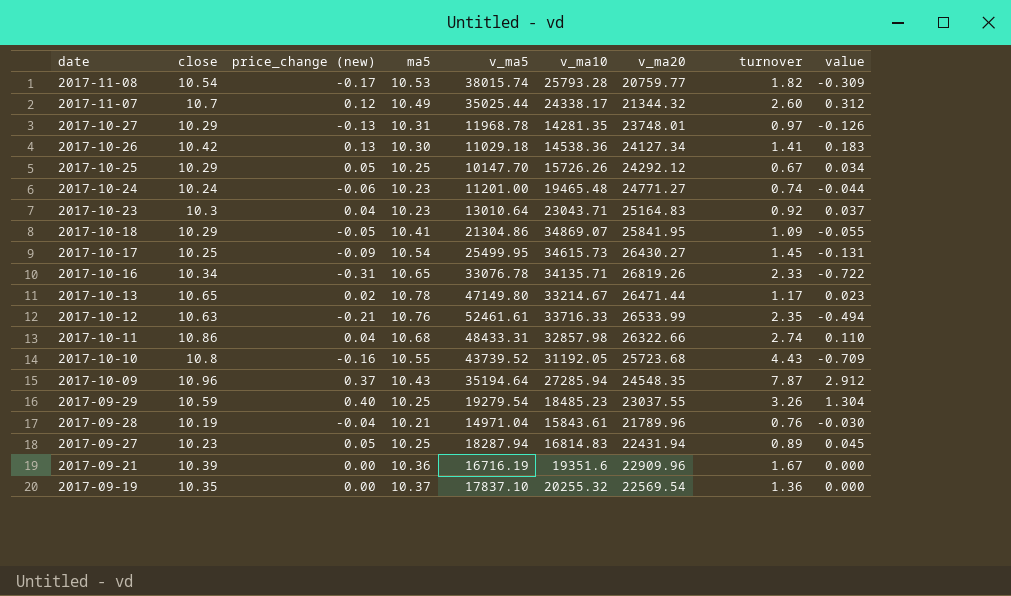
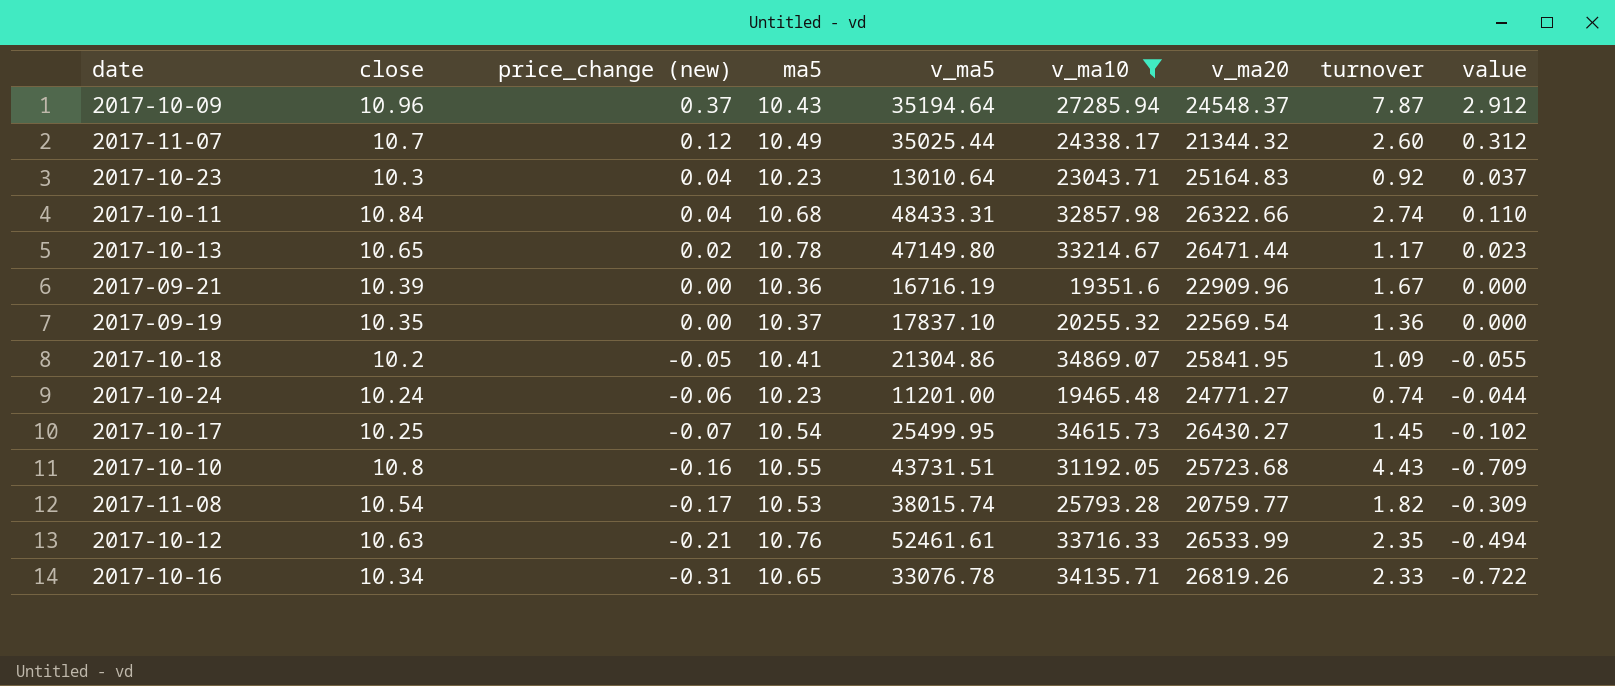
filter: none -> v_ma10 >= 19351.6
row order: date descending -> price_change (new) descending
2017-10-09 | v_ma20: 24548.35 -> 24548.37
2017-10-11 | close: 10.86 -> 10.84
2017-10-18 | close: 10.29 -> 10.2
2017-10-17 | price_change (new): -0.09 -> -0.07
2017-10-17 | value: -0.131 -> -0.102
2017-10-10 | v_ma5: 43739.52 -> 43731.51

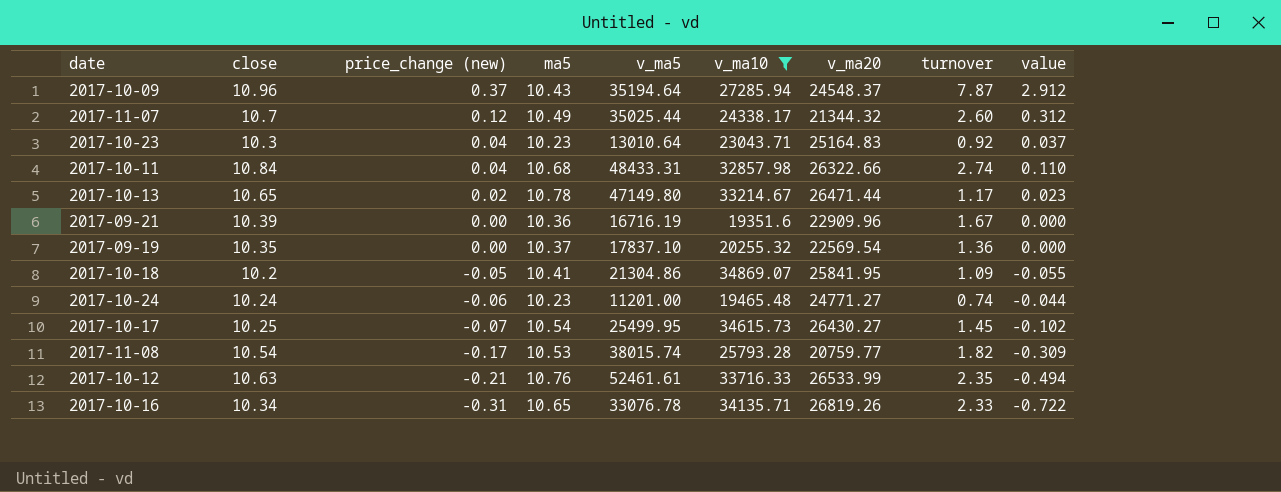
row 2017-10-10: 10.8 | -0.16 | 10.55 | 43731.51 | 31192.05 | 25723.68 | 4.43 | -0.709 -> none

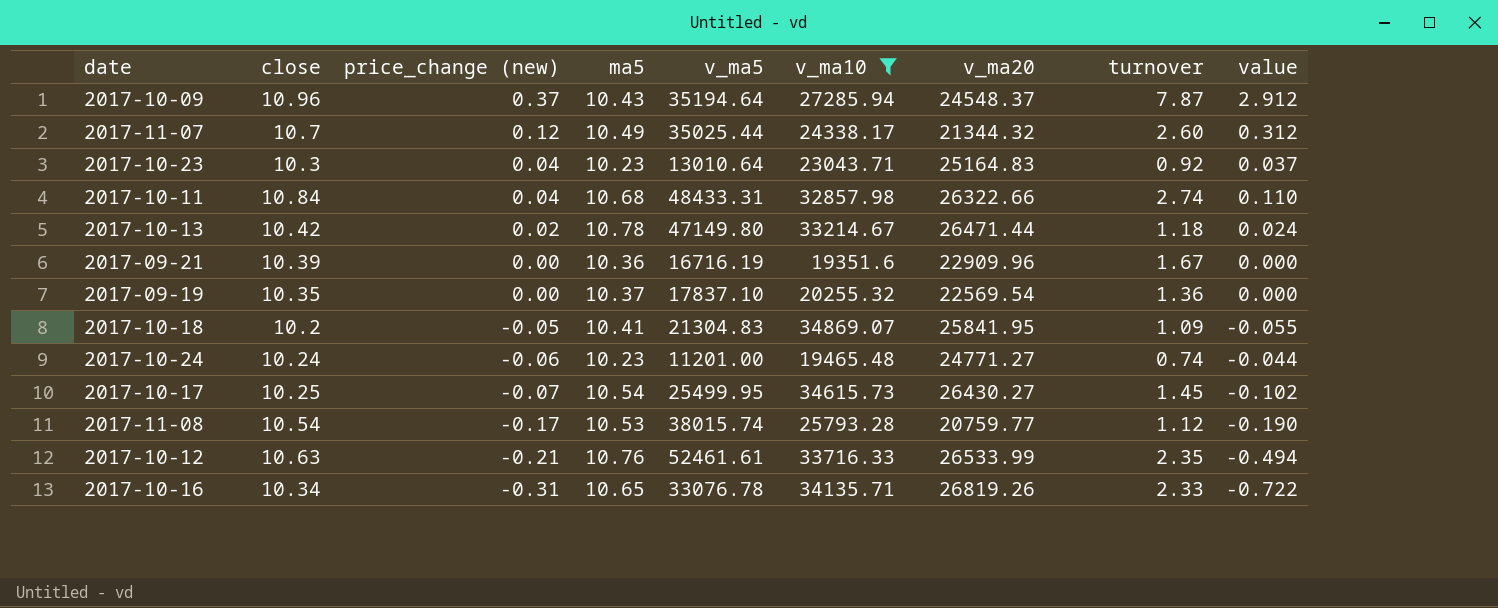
2017-10-13 | close: 10.65 -> 10.42
2017-10-13 | turnover: 1.17 -> 1.18
2017-10-13 | value: 0.023 -> 0.024
2017-10-18 | v_ma5: 21304.86 -> 21304.83
2017-11-08 | turnover: 1.82 -> 1.12
2017-11-08 | value: -0.309 -> -0.190

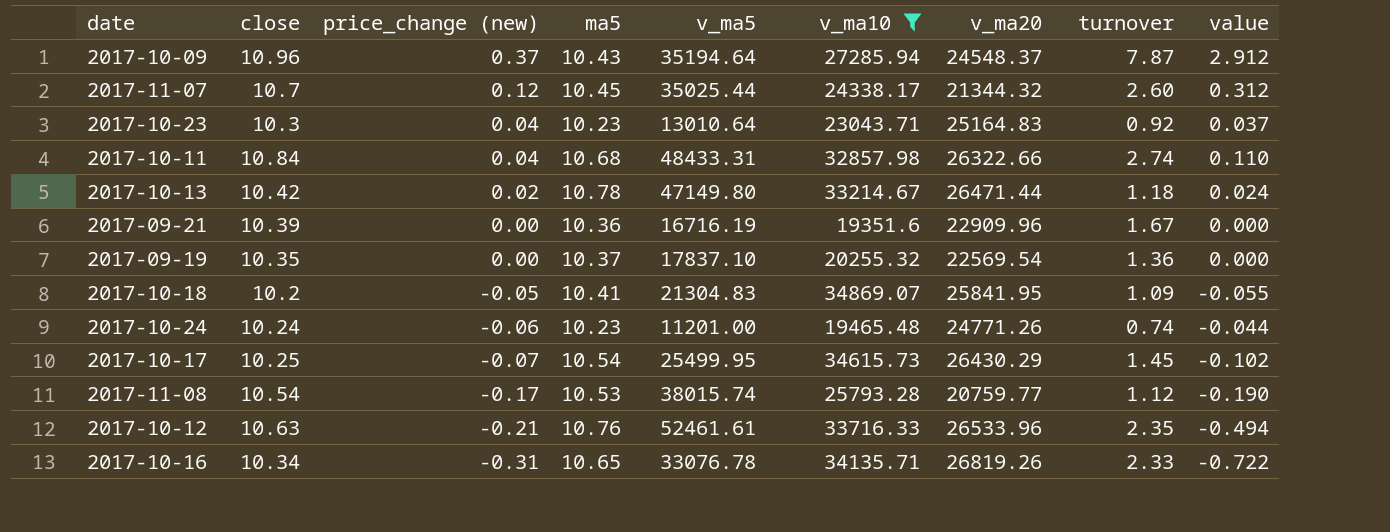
2017-11-07 | ma5: 10.49 -> 10.45
2017-10-24 | v_ma20: 24771.27 -> 24771.26
2017-10-17 | v_ma20: 26430.27 -> 26430.29
2017-10-12 | v_ma20: 26533.99 -> 26533.96

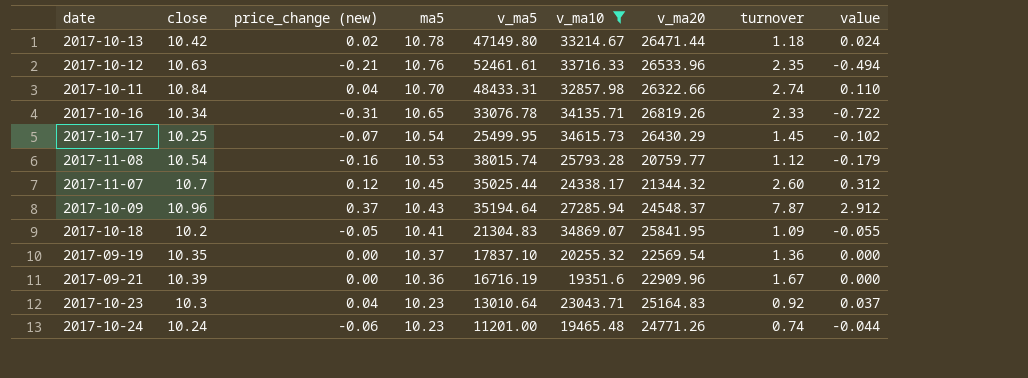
row order: price_change (new) descending -> ma5 descending
2017-10-11 | ma5: 10.68 -> 10.70
2017-11-08 | price_change (new): -0.17 -> -0.16
2017-11-08 | value: -0.190 -> -0.179

